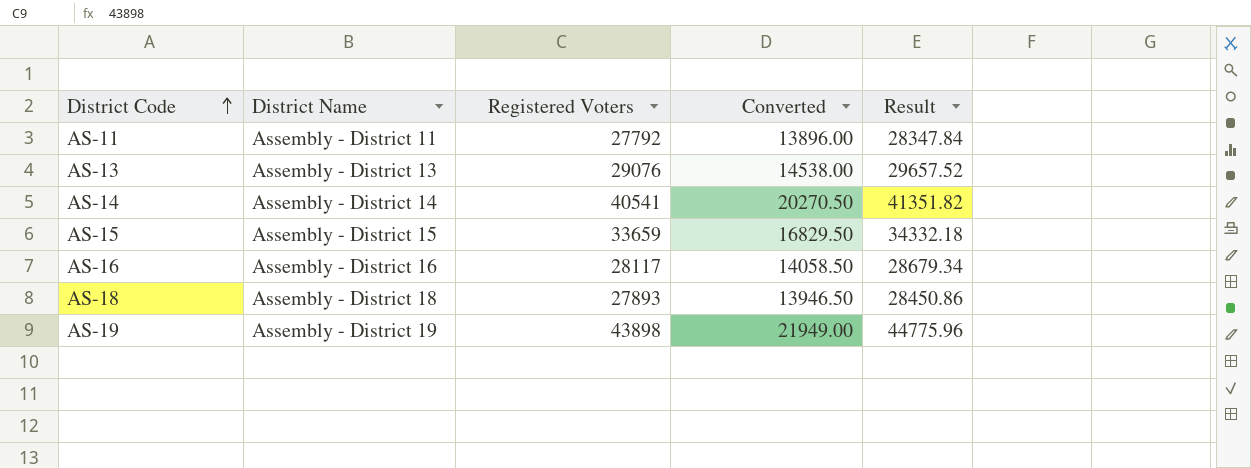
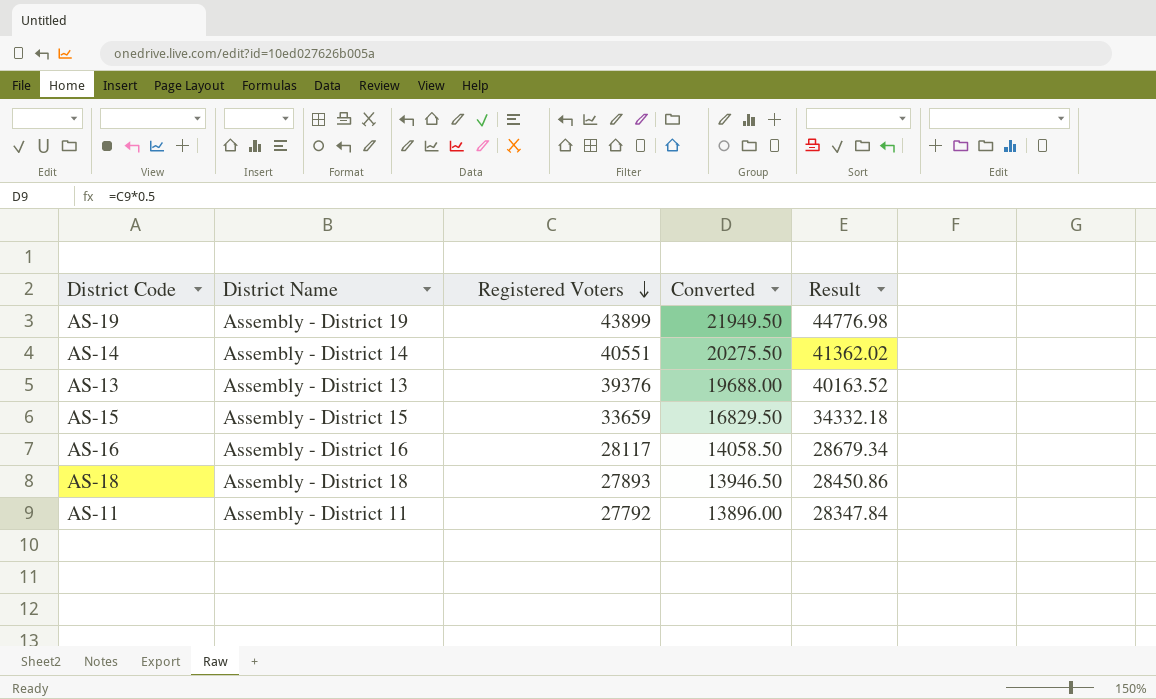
row order: District Code ascending -> Registered Voters descending
AS-19 | Registered Voters: 43898 -> 43899
AS-19 | Converted: 21949.00 -> 21949.50
AS-19 | Result: 44775.96 -> 44776.98
AS-14 | Registered Voters: 40541 -> 40551
AS-14 | Converted: 20270.50 -> 20275.50
AS-14 | Result: 41351.82 -> 41362.02
AS-13 | Registered Voters: 29076 -> 39376
AS-13 | Converted: 14538.00 -> 19688.00
AS-13 | Result: 29657.52 -> 40163.52

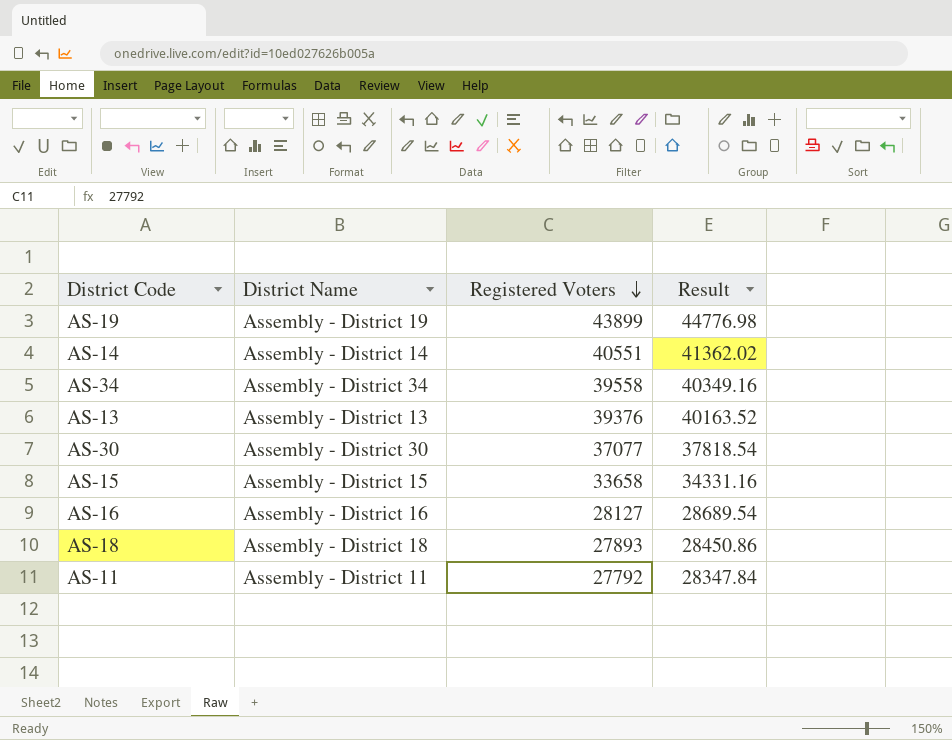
column Converted | formula: [Registered Voters] * 0.5 -> none
row AS-34: none -> Assembly - District 34 | 39558 | 40349.16
row AS-30: none -> Assembly - District 30 | 37077 | 37818.54
AS-15 | Registered Voters: 33659 -> 33658
AS-15 | Result: 34332.18 -> 34331.16
AS-16 | Registered Voters: 28117 -> 28127
AS-16 | Result: 28679.34 -> 28689.54

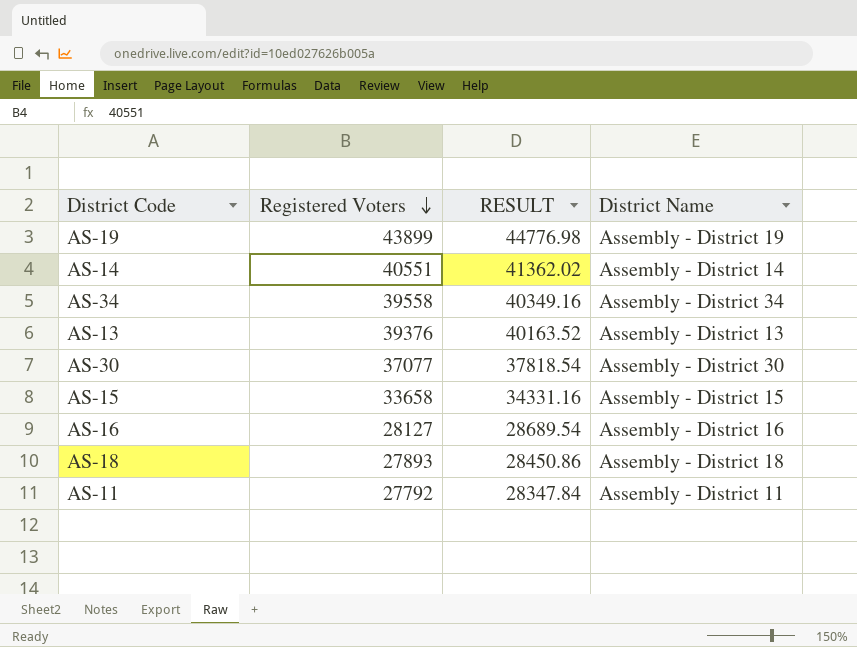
column name: Result -> RESULT
column District Name | position: 2 -> 4

